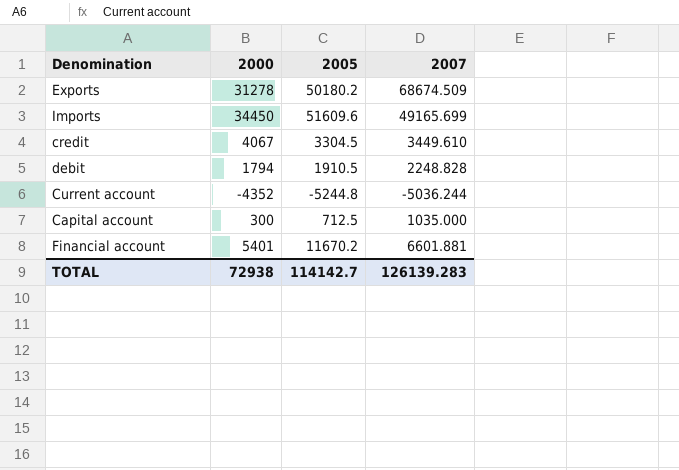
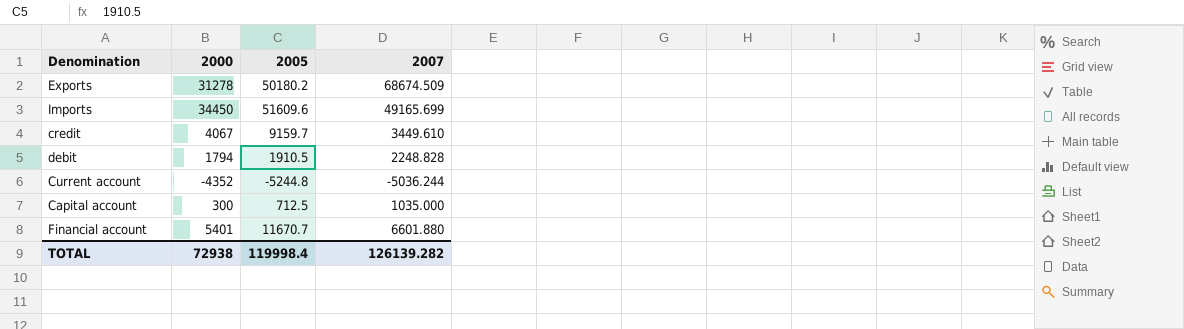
credit | 2005: 3304.5 -> 9159.7
Financial account | 2005: 11670.2 -> 11670.7
Financial account | 2007: 6601.881 -> 6601.880
TOTAL | 2005: 114142.7 -> 119998.4
TOTAL | 2007: 126139.283 -> 126139.282

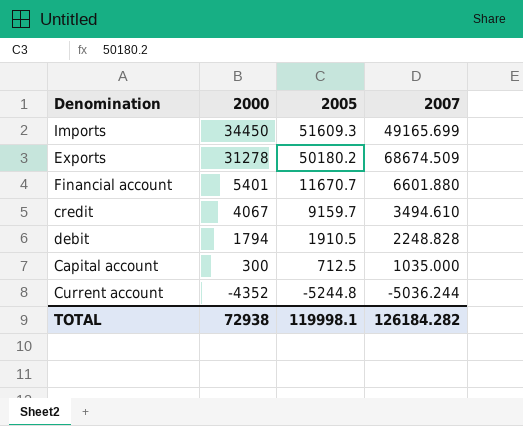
row order: none -> 2000 descending
Imports | 2005: 51609.6 -> 51609.3
credit | 2007: 3449.610 -> 3494.610
TOTAL | 2005: 119998.4 -> 119998.1
TOTAL | 2007: 126139.282 -> 126184.282

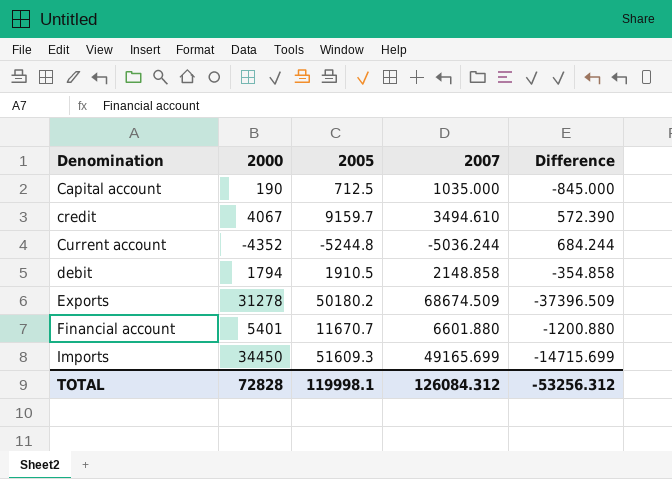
row order: 2000 descending -> Denomination ascending
column Difference | formula: none -> [2000] - [2007]
Capital account | 2000: 300 -> 190
debit | 2007: 2248.828 -> 2148.858
TOTAL | 2000: 72938 -> 72828
TOTAL | 2007: 126184.282 -> 126084.312

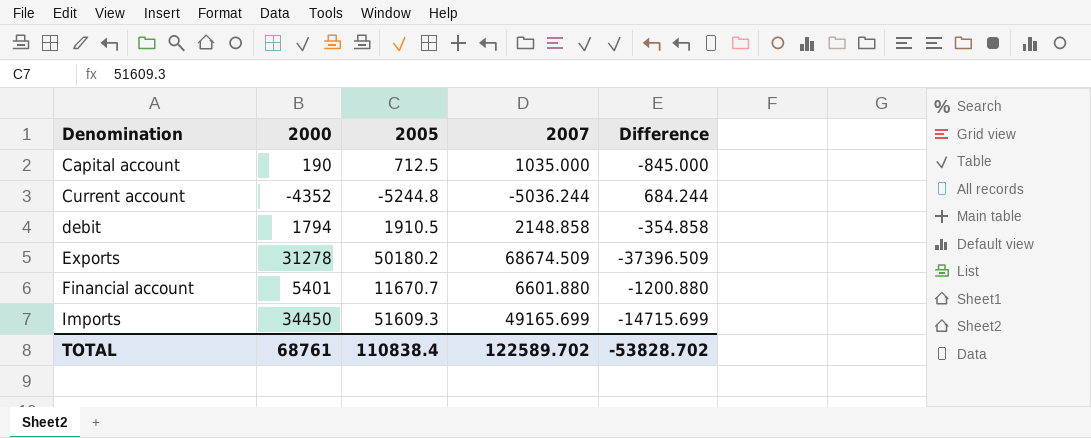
row credit: 4067 | 9159.7 | 3494.610 | 572.390 -> none
TOTAL | 2000: 72828 -> 68761
TOTAL | 2005: 119998.1 -> 110838.4
TOTAL | 2007: 126084.312 -> 122589.702
TOTAL | Difference: -53256.312 -> -53828.702

